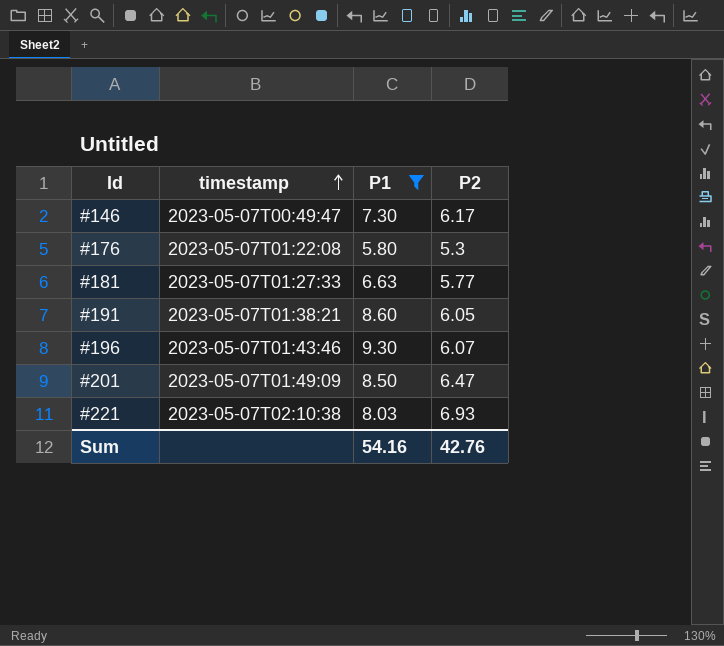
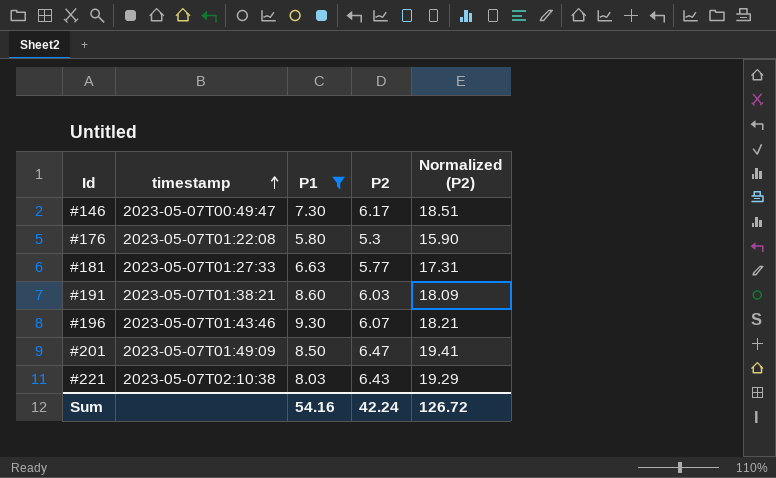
column Normalized (P2) | formula: none -> [P2] * 3
#191 | P2: 6.05 -> 6.03
#221 | P2: 6.93 -> 6.43
Sum | P2: 42.76 -> 42.24

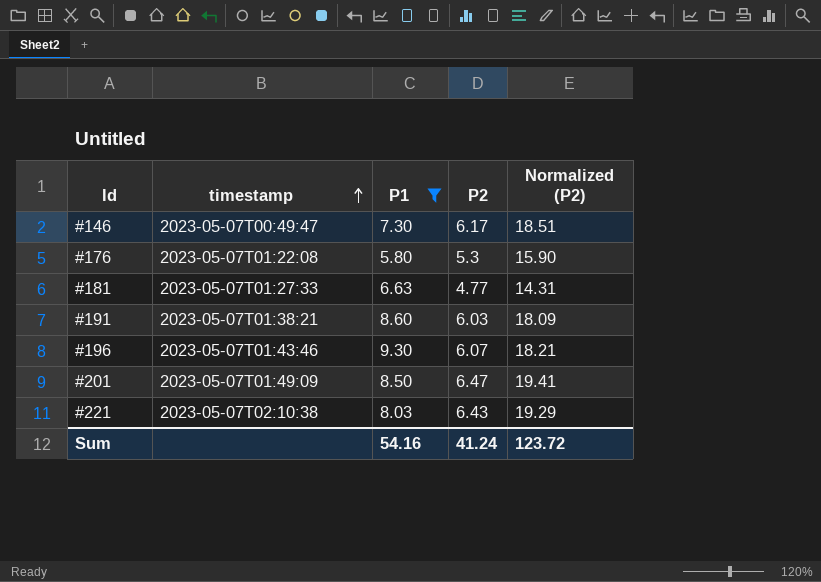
#181 | P2: 5.77 -> 4.77
#181 | Normalized (P2): 17.31 -> 14.31
Sum | P2: 42.24 -> 41.24
Sum | Normalized (P2): 126.72 -> 123.72

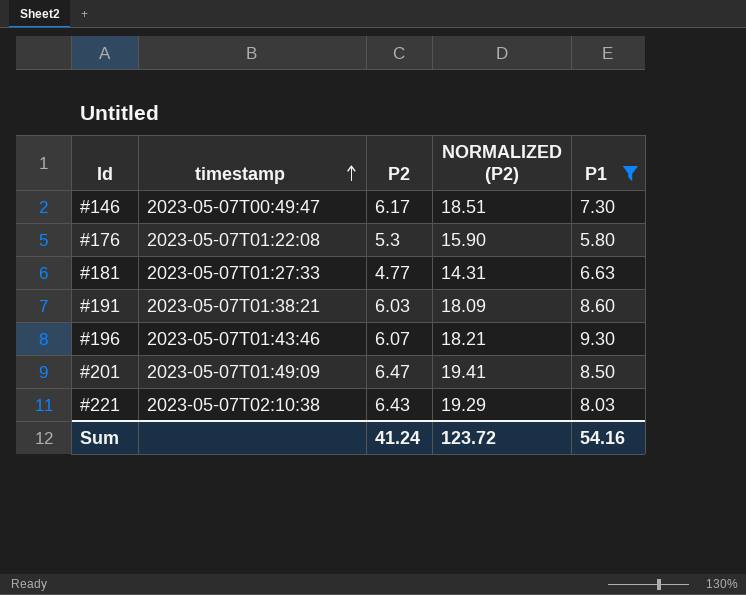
column name: Normalized (P2) -> NORMALIZED (P2)
column P1 | position: 3 -> 5

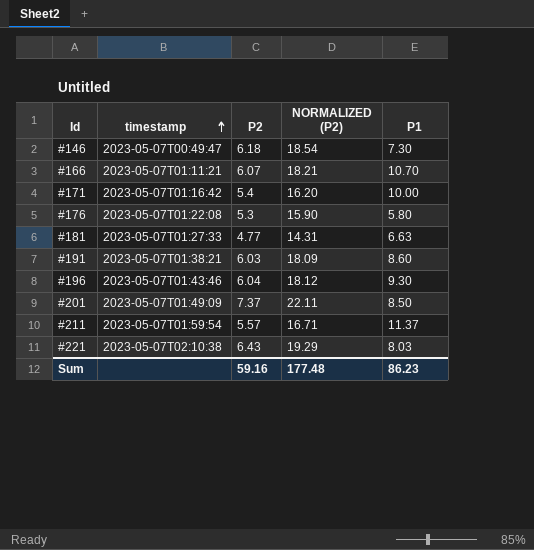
filter: P1 <= 9.30 -> none
#146 | P2: 6.17 -> 6.18
#146 | NORMALIZED (P2): 18.51 -> 18.54
#196 | P2: 6.07 -> 6.04
#196 | NORMALIZED (P2): 18.21 -> 18.12
#201 | P2: 6.47 -> 7.37
#201 | NORMALIZED (P2): 19.41 -> 22.11
Sum | P2: 41.24 -> 59.16
Sum | NORMALIZED (P2): 123.72 -> 177.48
Sum | P1: 54.16 -> 86.23

